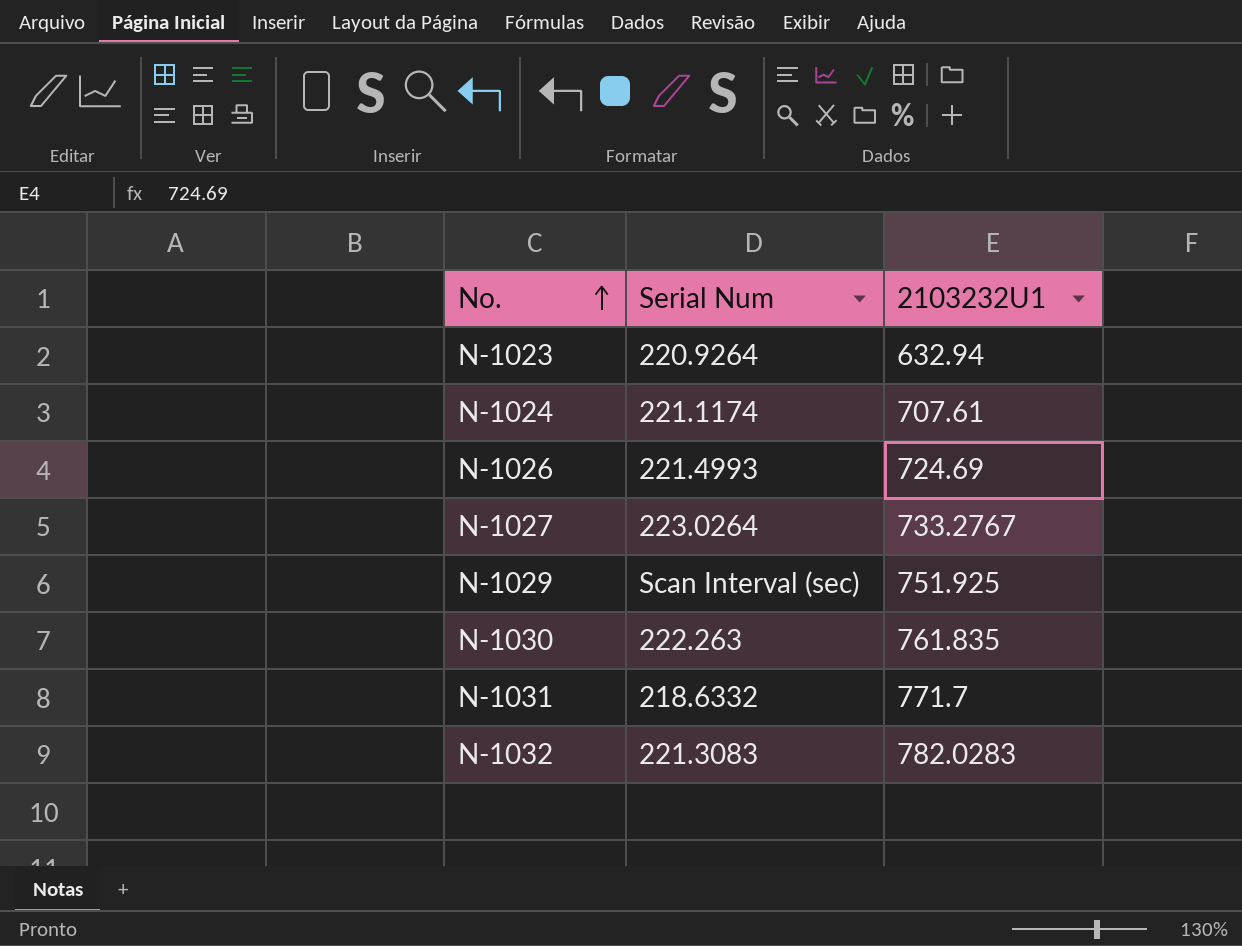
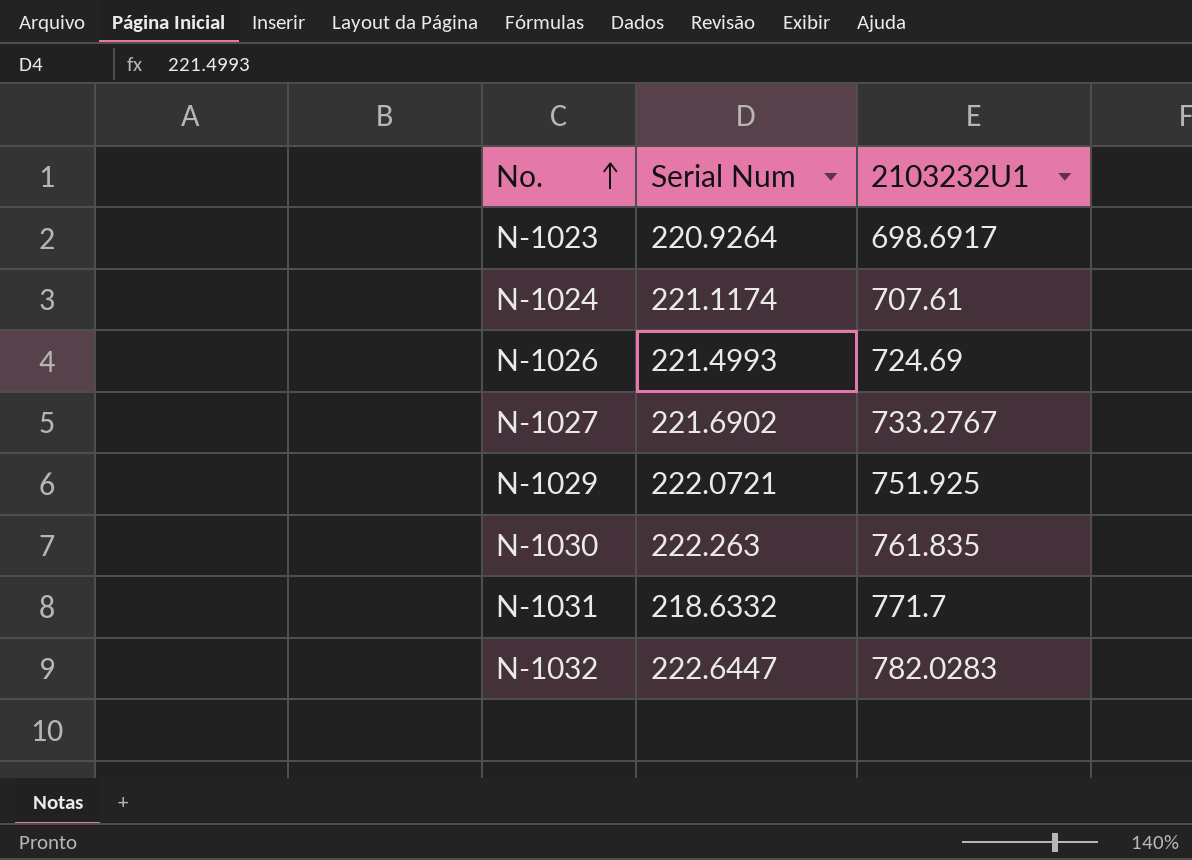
N-1023 | 2103232U1: 632.94 -> 698.6917
N-1027 | Serial Num: 223.0264 -> 221.6902
N-1029 | Serial Num: Scan Interval (sec) -> 222.0721
N-1032 | Serial Num: 221.3083 -> 222.6447

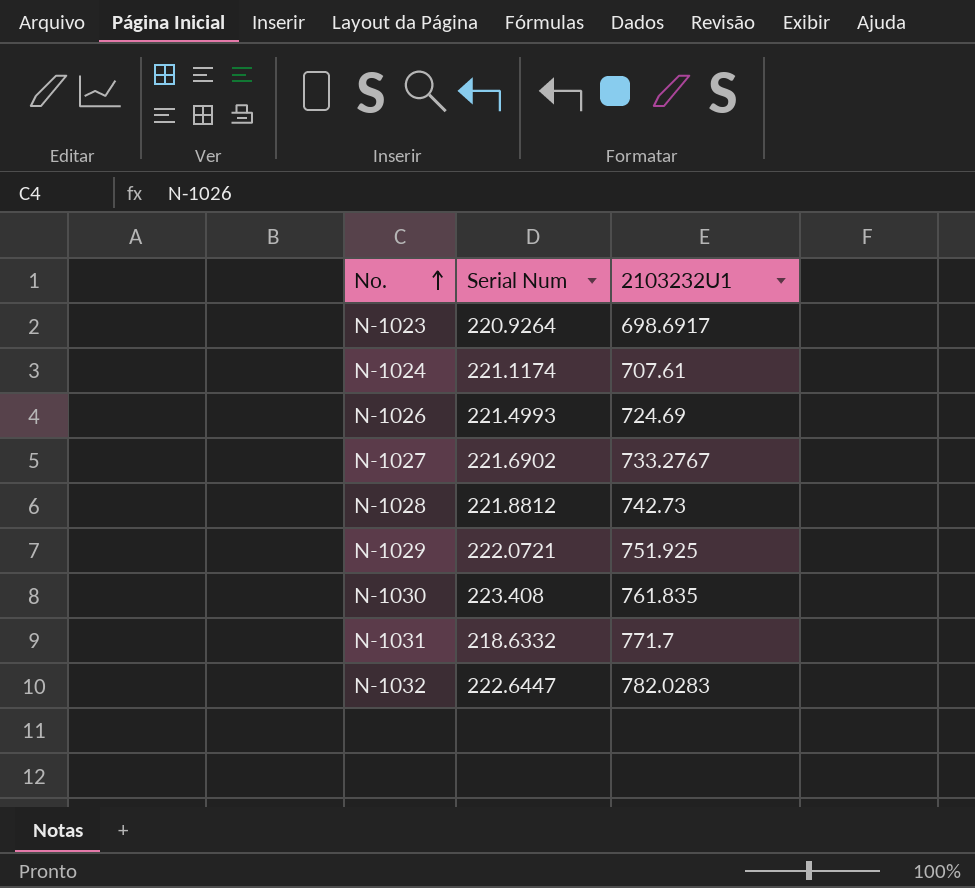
row N-1028: none -> 221.8812 | 742.73
N-1030 | Serial Num: 222.263 -> 223.408

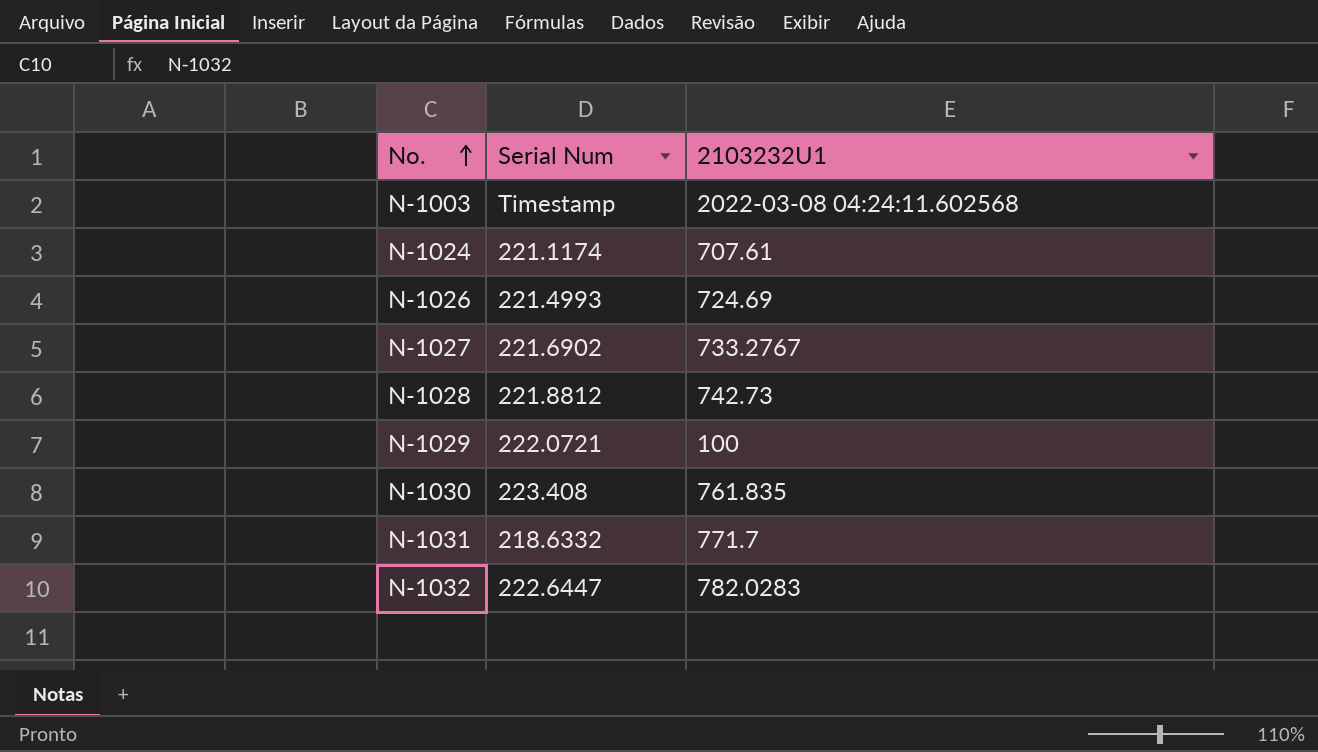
row N-1023: 220.9264 | 698.6917 -> none
row N-1003: none -> Timestamp | 2022-03-08 04:24:11.602568
N-1029 | 2103232U1: 751.925 -> 100

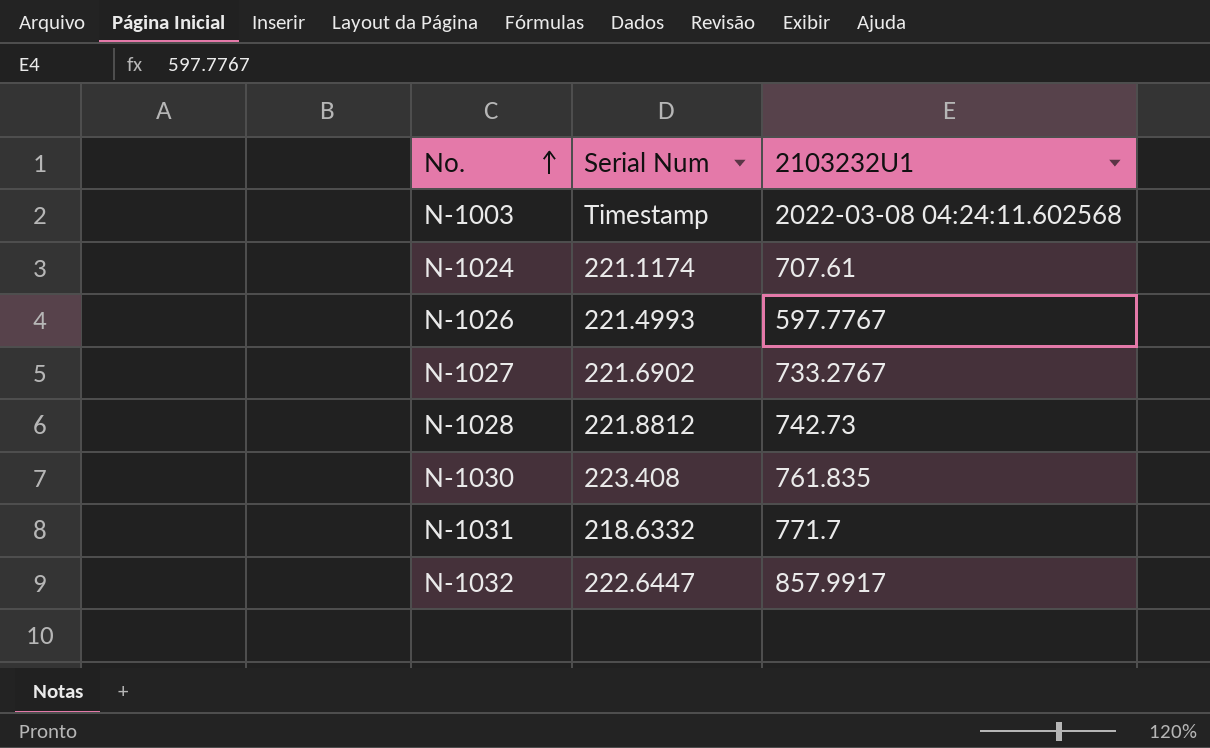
row N-1029: 222.0721 | 100 -> none
N-1026 | 2103232U1: 724.69 -> 597.7767
N-1032 | 2103232U1: 782.0283 -> 857.9917

